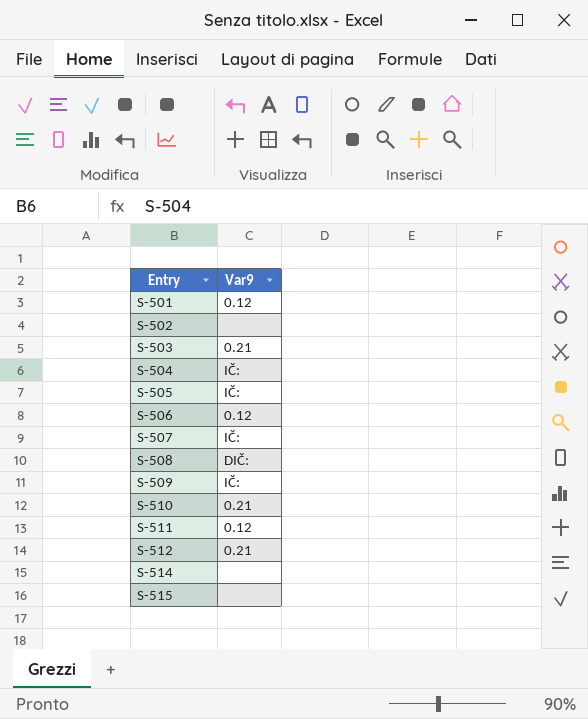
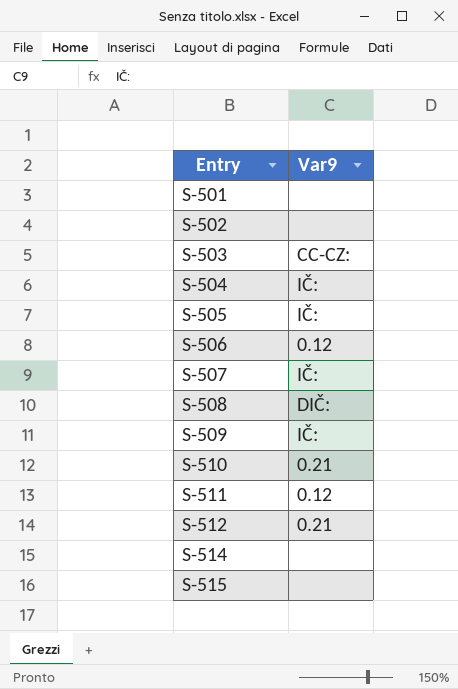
S-501 | Var9: 0.12 -> none
S-503 | Var9: 0.21 -> CC-CZ:

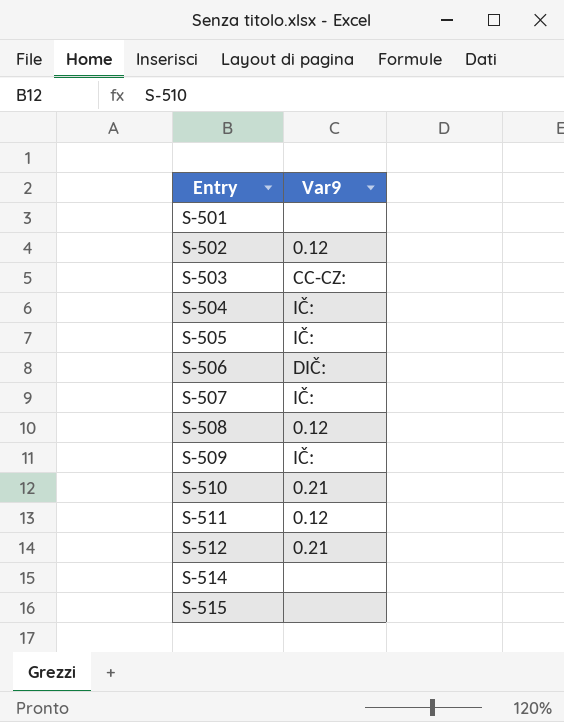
S-502 | Var9: none -> 0.12
S-506 | Var9: 0.12 -> DIČ:
S-508 | Var9: DIČ: -> 0.12

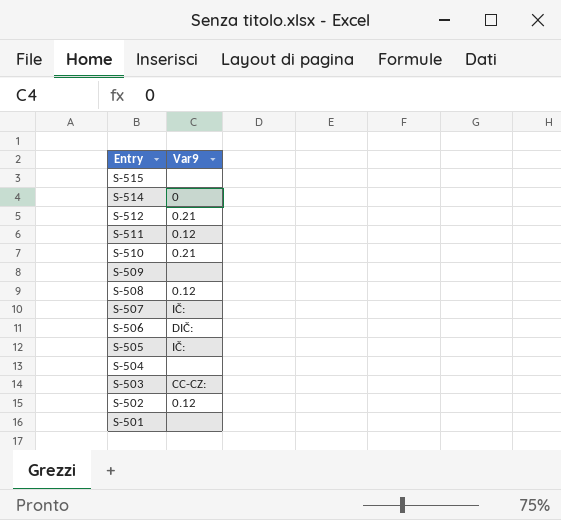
row order: Entry ascending -> Entry descending
S-514 | Var9: none -> 0
S-509 | Var9: IČ: -> none
S-504 | Var9: IČ: -> none

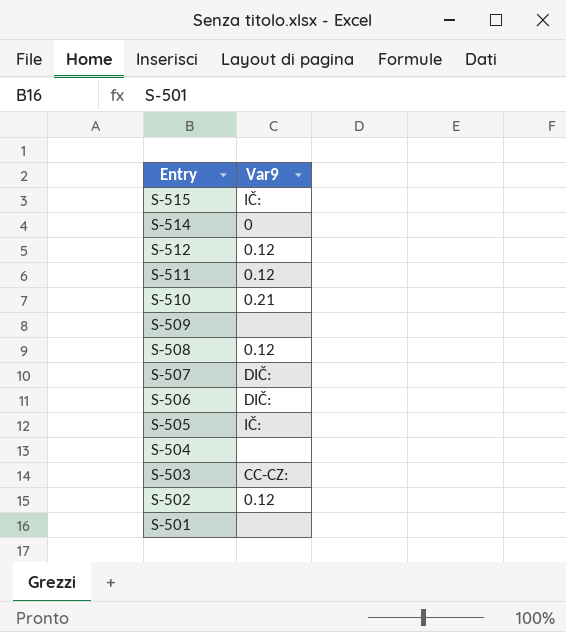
S-515 | Var9: none -> IČ:
S-512 | Var9: 0.21 -> 0.12
S-507 | Var9: IČ: -> DIČ:

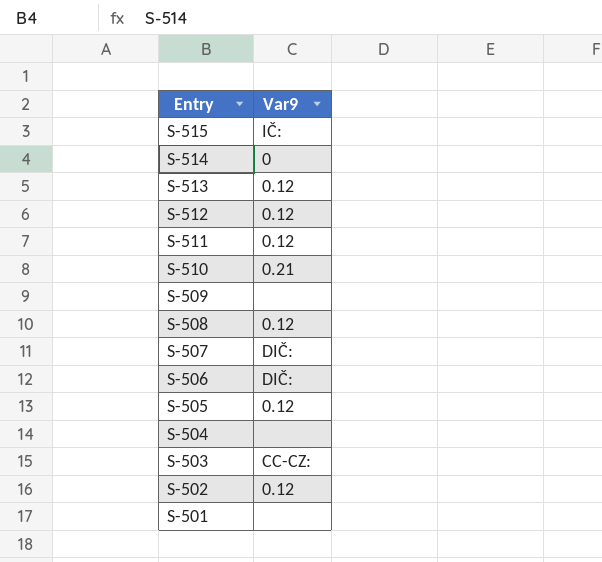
row S-513: none -> 0.12
S-505 | Var9: IČ: -> 0.12

